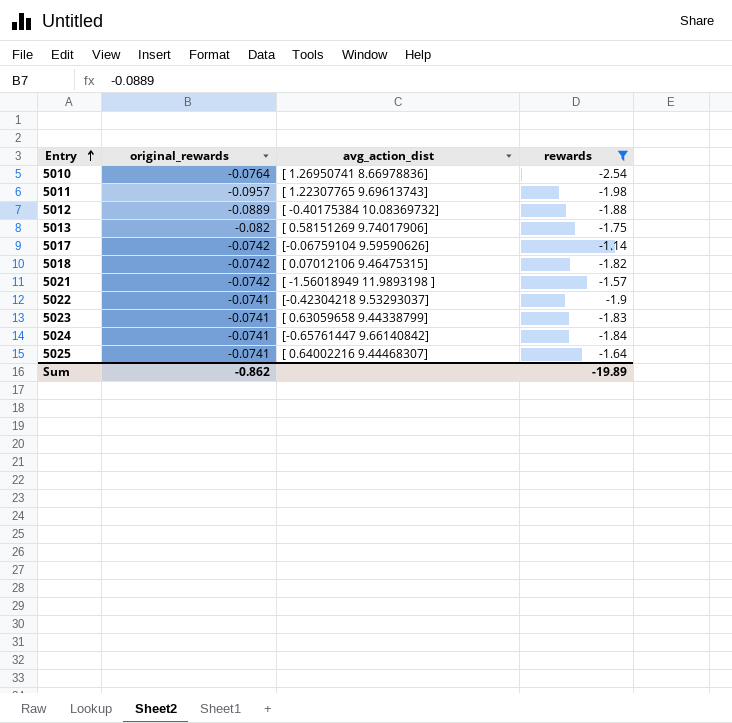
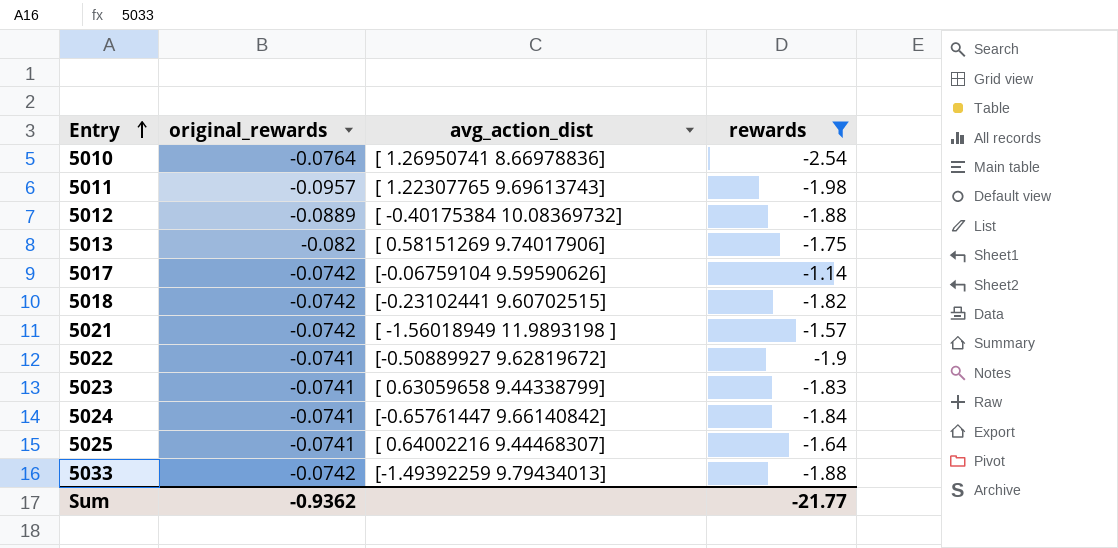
5018 | avg_action_dist: [ 0.07012106 9.46475315] -> [-0.23102441 9.60702515]
5022 | avg_action_dist: [-0.42304218 9.53293037] -> [-0.50889927 9.62819672]
row 5033: none -> -0.0742 | [-1.49392259 9.79434013] | -1.88
Sum | original_rewards: -0.862 -> -0.9362
Sum | rewards: -19.89 -> -21.77

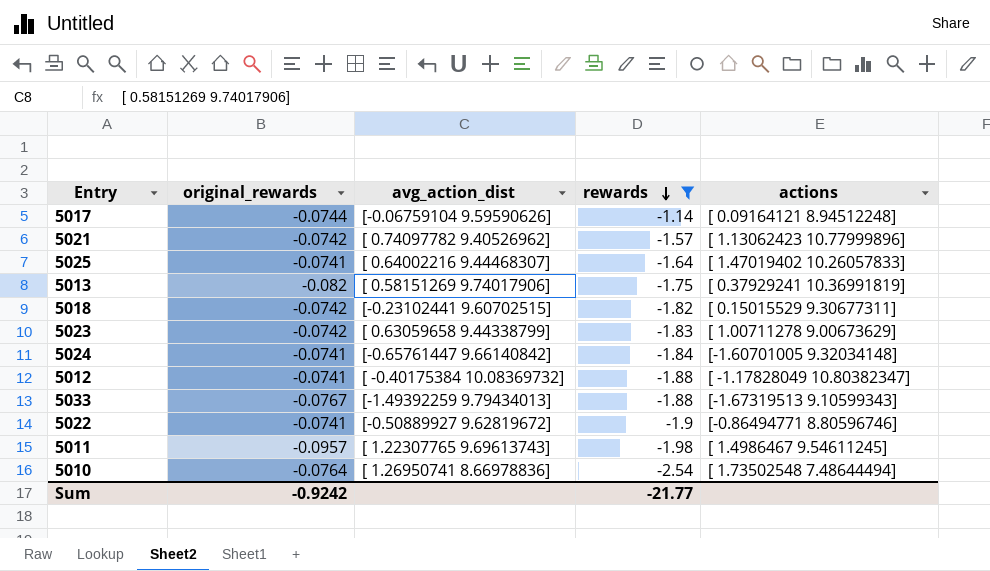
row order: Entry ascending -> rewards descending
column actions | position: none -> 5
5017 | original_rewards: -0.0742 -> -0.0744
5021 | avg_action_dist: [ -1.56018949 11.9893198 ] -> [ 0.74097782 9.40526962]
5023 | original_rewards: -0.0741 -> -0.0742
5012 | original_rewards: -0.0889 -> -0.0741
5033 | original_rewards: -0.0742 -> -0.0767
Sum | original_rewards: -0.9362 -> -0.9242

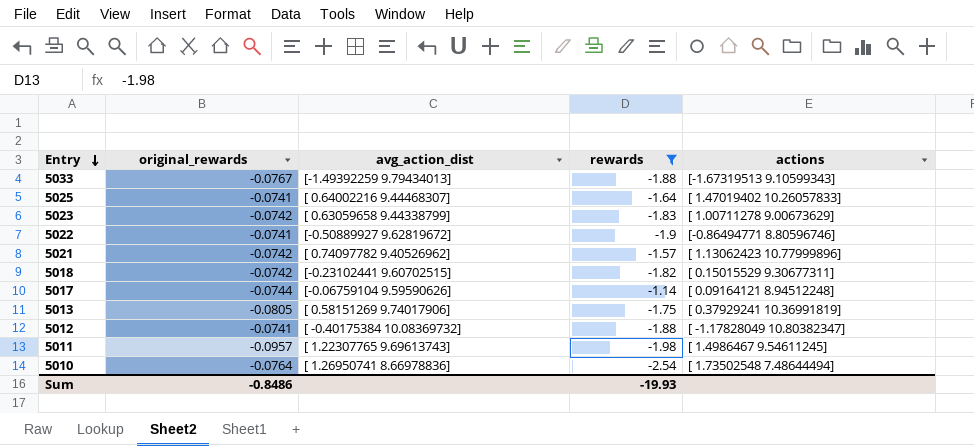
row order: rewards descending -> Entry descending
row 5024: -0.0741 | [-0.65761447 9.66140842] | -1.84 | [-1.60701005 9.32034148] -> none
5013 | original_rewards: -0.082 -> -0.0805
Sum | original_rewards: -0.9242 -> -0.8486
Sum | rewards: -21.77 -> -19.93

